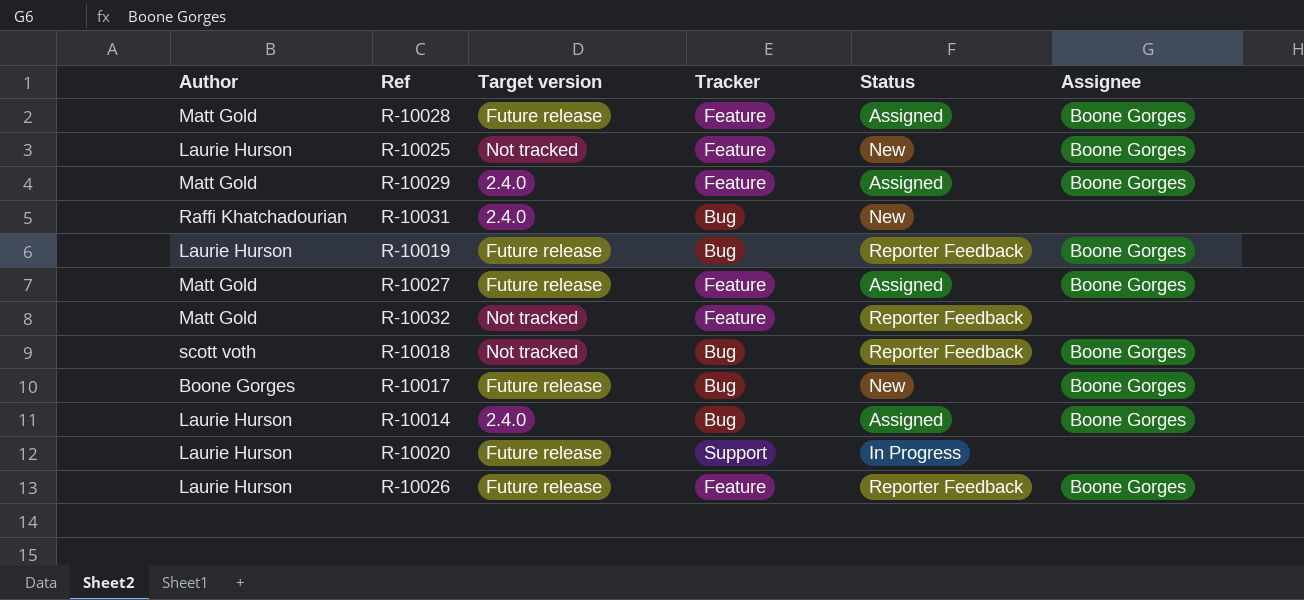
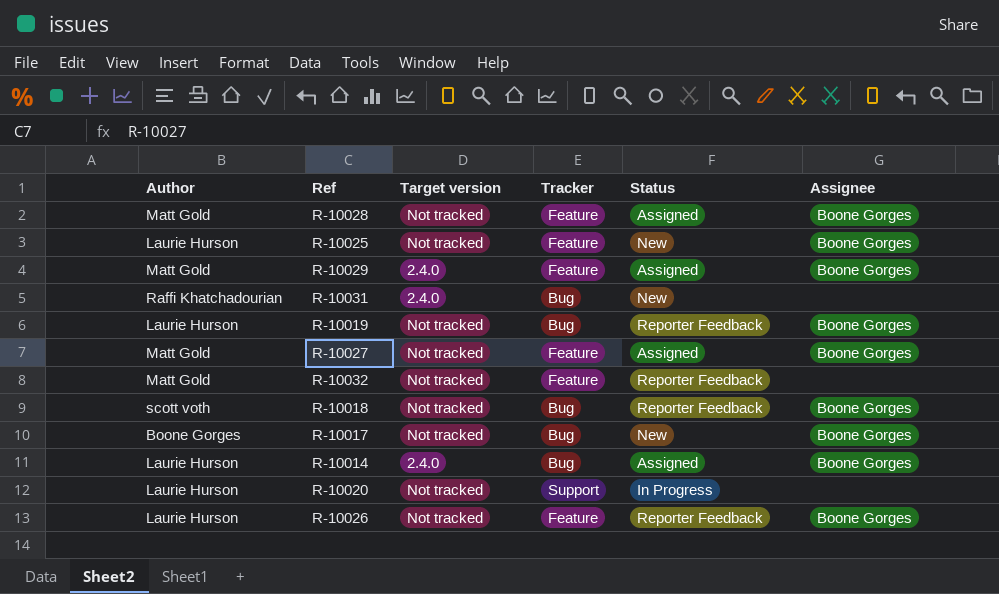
R-10028 | Target version: Future release -> Not tracked
R-10019 | Target version: Future release -> Not tracked
R-10027 | Target version: Future release -> Not tracked
R-10017 | Target version: Future release -> Not tracked
R-10020 | Target version: Future release -> Not tracked
R-10026 | Target version: Future release -> Not tracked

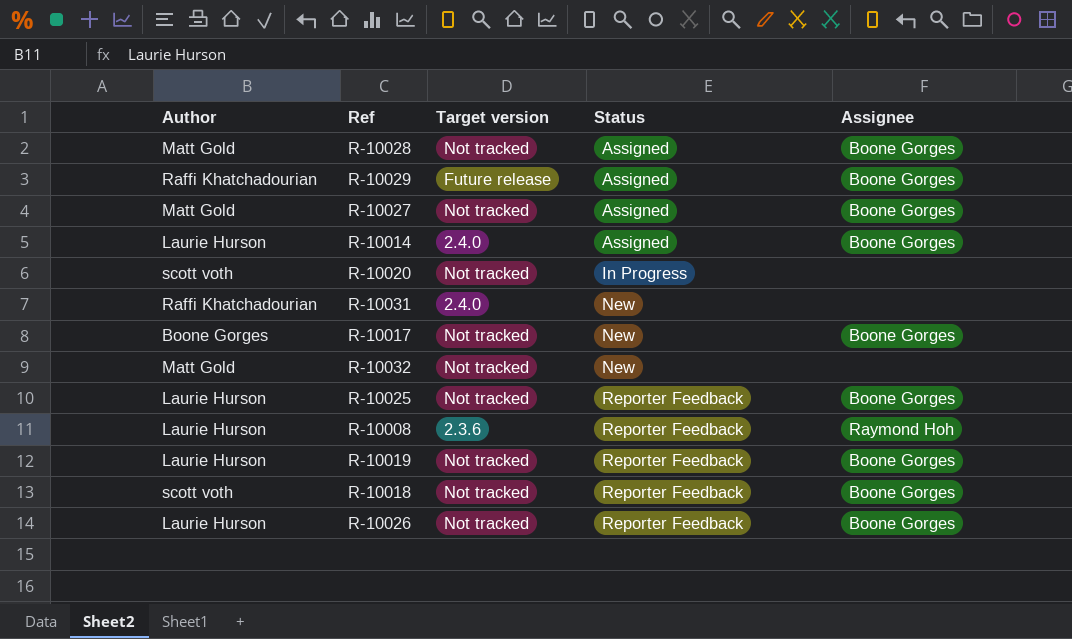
row order: none -> Status ascending
column Tracker | position: 4 -> none
R-10029 | Author: Matt Gold -> Raffi Khatchadourian
R-10029 | Target version: 2.4.0 -> Future release
R-10020 | Author: Laurie Hurson -> scott voth
R-10032 | Status: Reporter Feedback -> New
R-10025 | Status: New -> Reporter Feedback
row R-10008: none -> Laurie Hurson | 2.3.6 | Reporter Feedback | Raymond Hoh

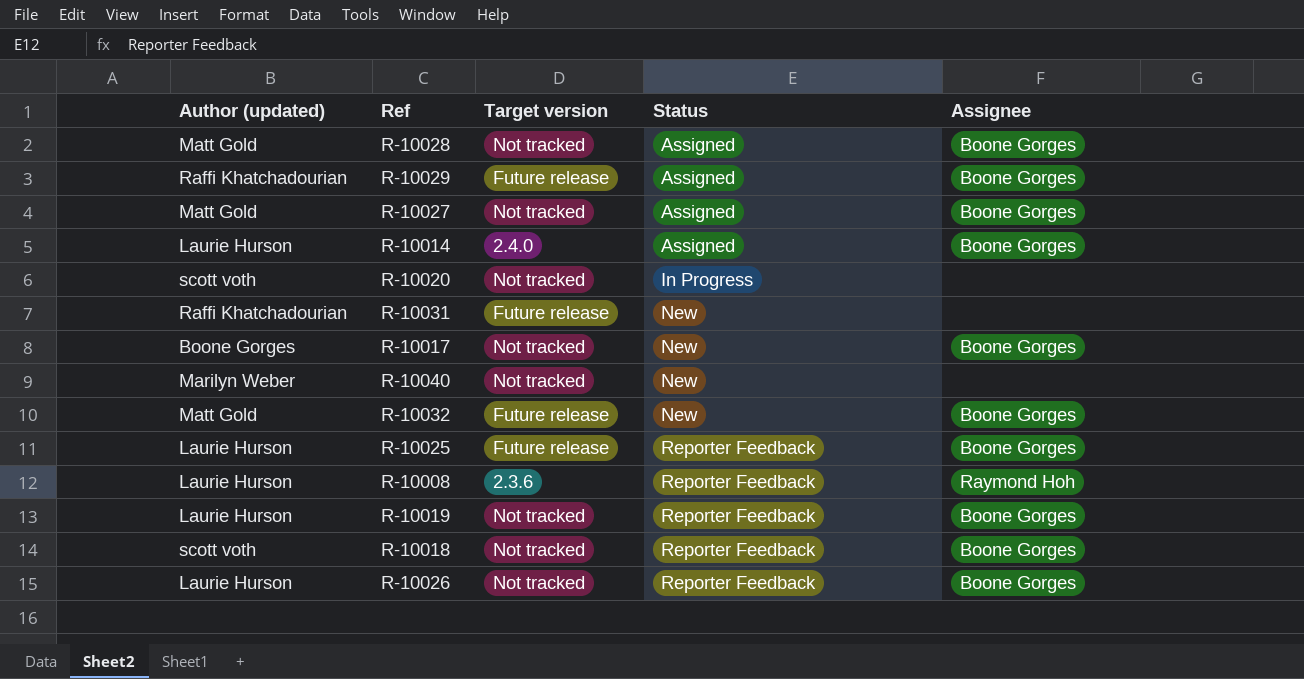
column name: Author -> Author (updated)
R-10031 | Target version: 2.4.0 -> Future release
row R-10040: none -> Marilyn Weber | Not tracked | New | none
R-10032 | Target version: Not tracked -> Future release
R-10032 | Assignee: none -> Boone Gorges
R-10025 | Target version: Not tracked -> Future release

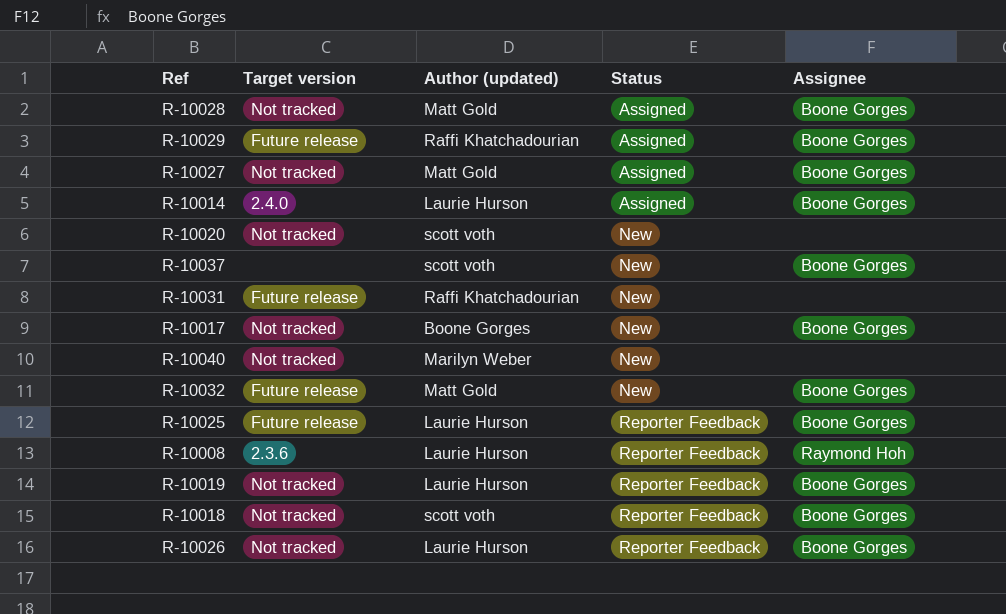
column Author (updated) | position: 1 -> 3
R-10020 | Status: In Progress -> New
row R-10037: none -> none | scott voth | New | Boone Gorges

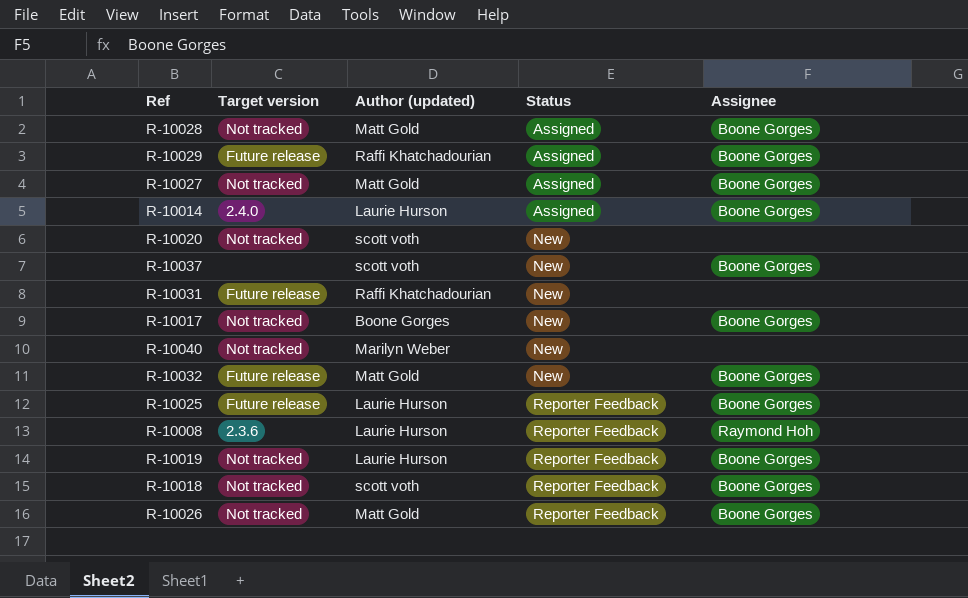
R-10026 | Author (updated): Laurie Hurson -> Matt Gold

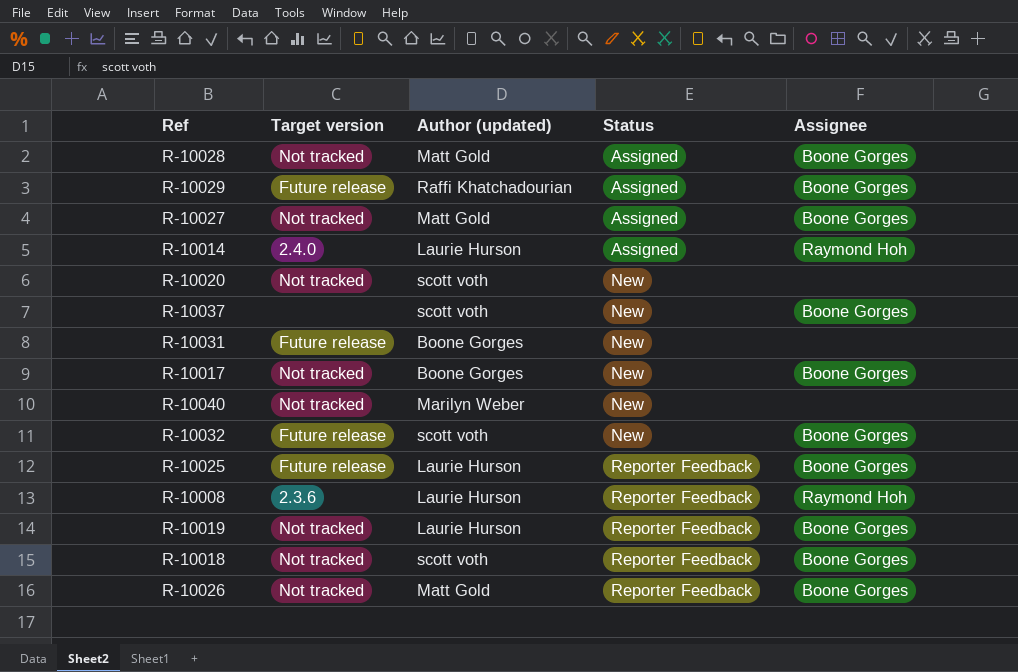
R-10014 | Assignee: Boone Gorges -> Raymond Hoh
R-10031 | Author (updated): Raffi Khatchadourian -> Boone Gorges
R-10032 | Author (updated): Matt Gold -> scott voth

